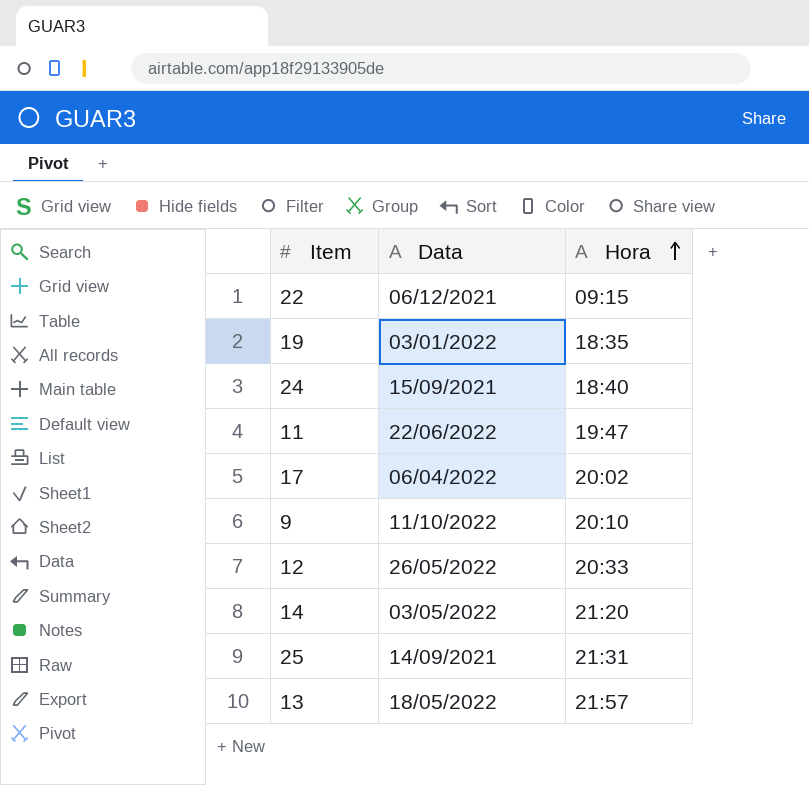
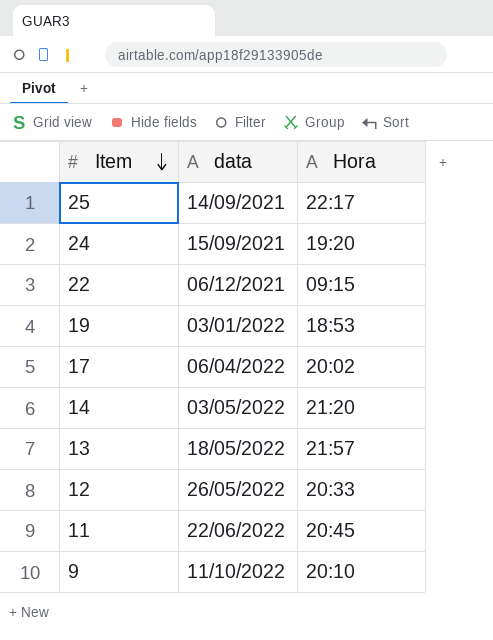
row order: Hora ascending -> Item descending
column name: Data -> data
25 | Hora: 21:31 -> 22:17
24 | Hora: 18:40 -> 19:20
19 | Hora: 18:35 -> 18:53
11 | Hora: 19:47 -> 20:45

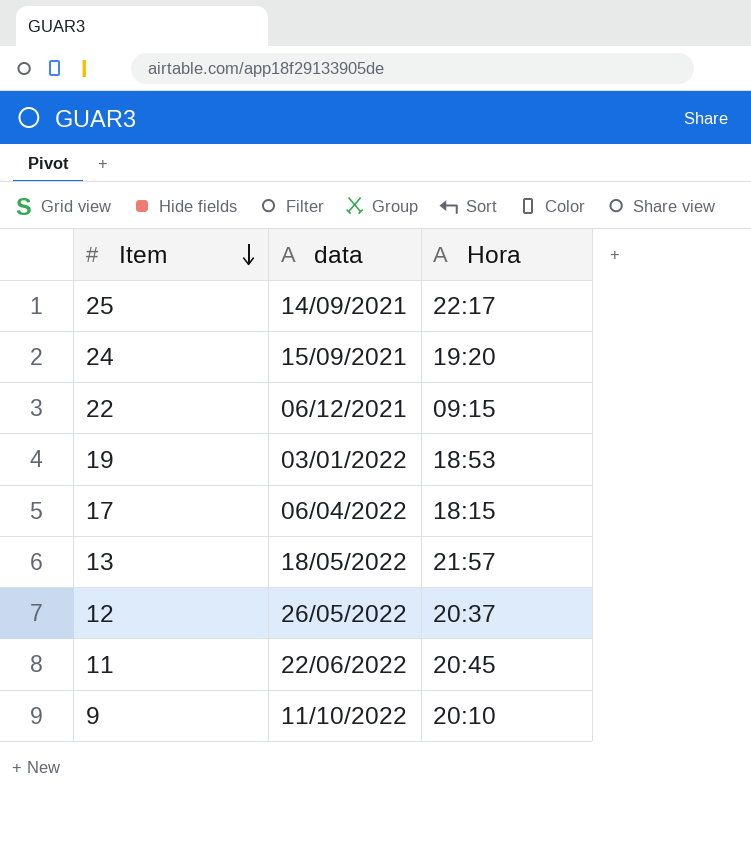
row 14: 03/05/2022 | 21:20 -> none
17 | Hora: 20:02 -> 18:15
12 | Hora: 20:33 -> 20:37

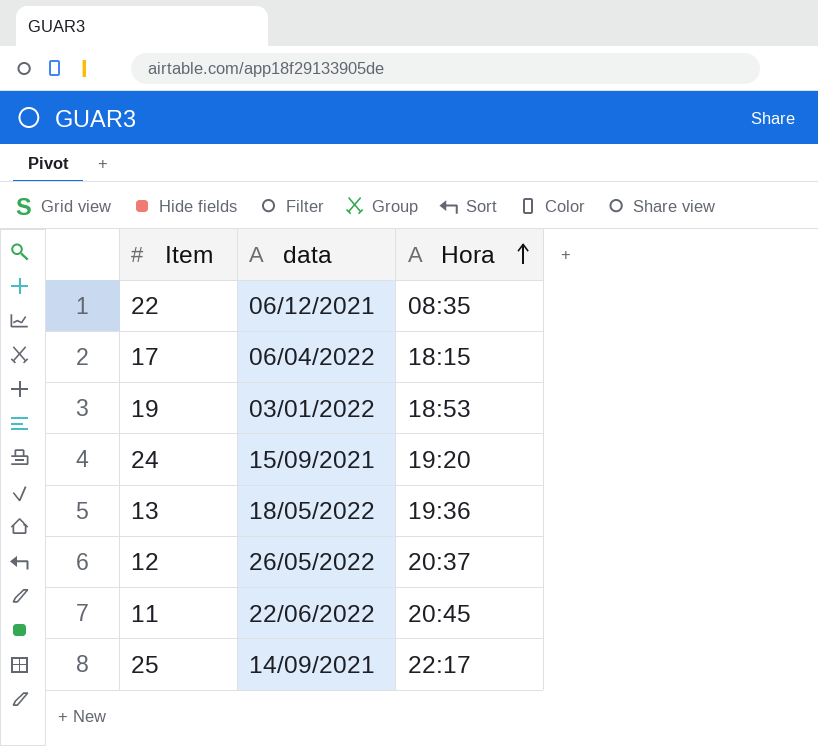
row order: Item descending -> Hora ascending
row 9: 11/10/2022 | 20:10 -> none
22 | Hora: 09:15 -> 08:35
13 | Hora: 21:57 -> 19:36

